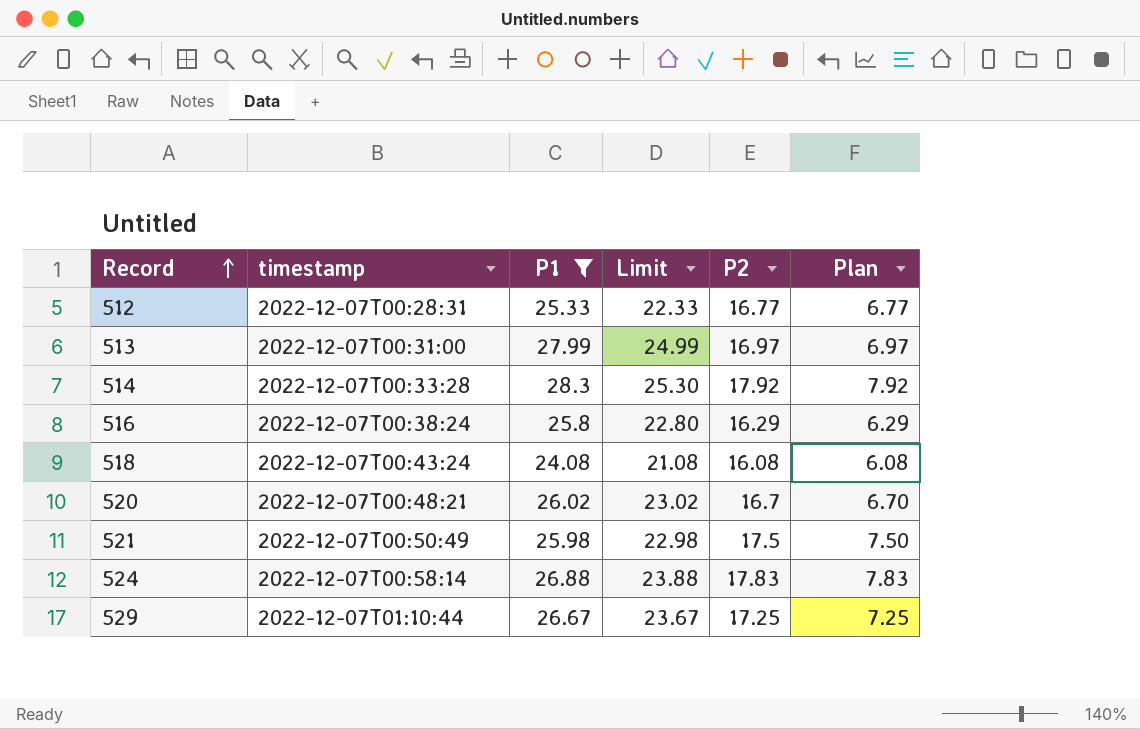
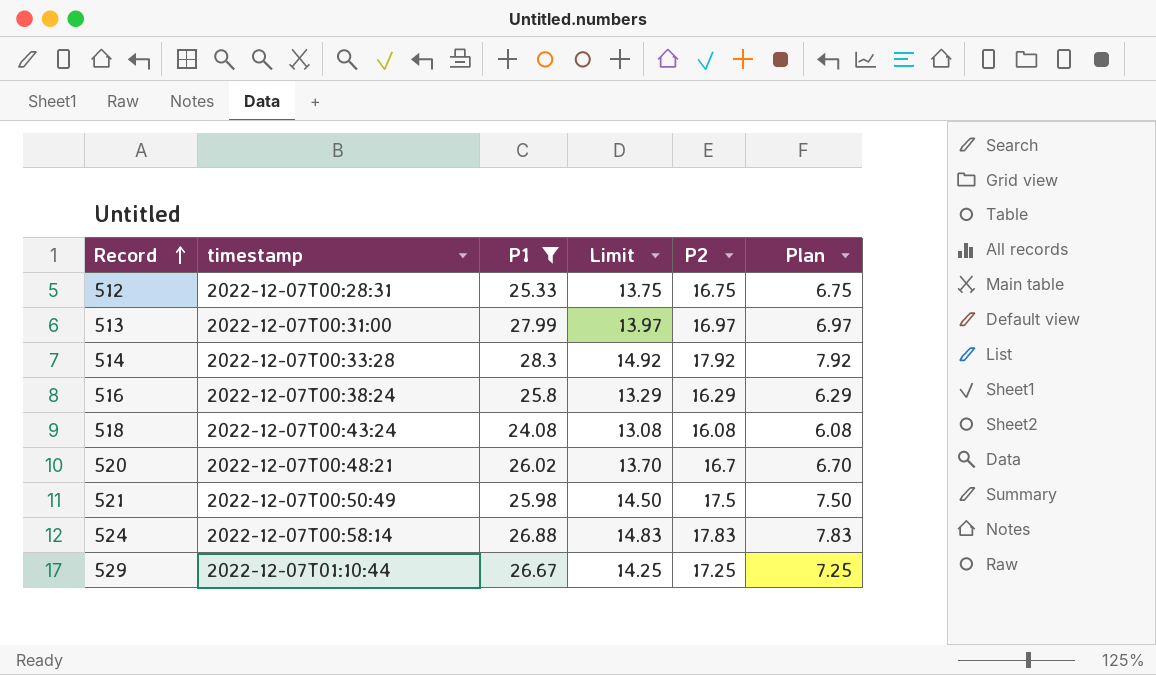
column Limit | formula: [P1] - 3 -> [P2] - 3
512 | P2: 16.77 -> 16.75
512 | Plan: 6.77 -> 6.75

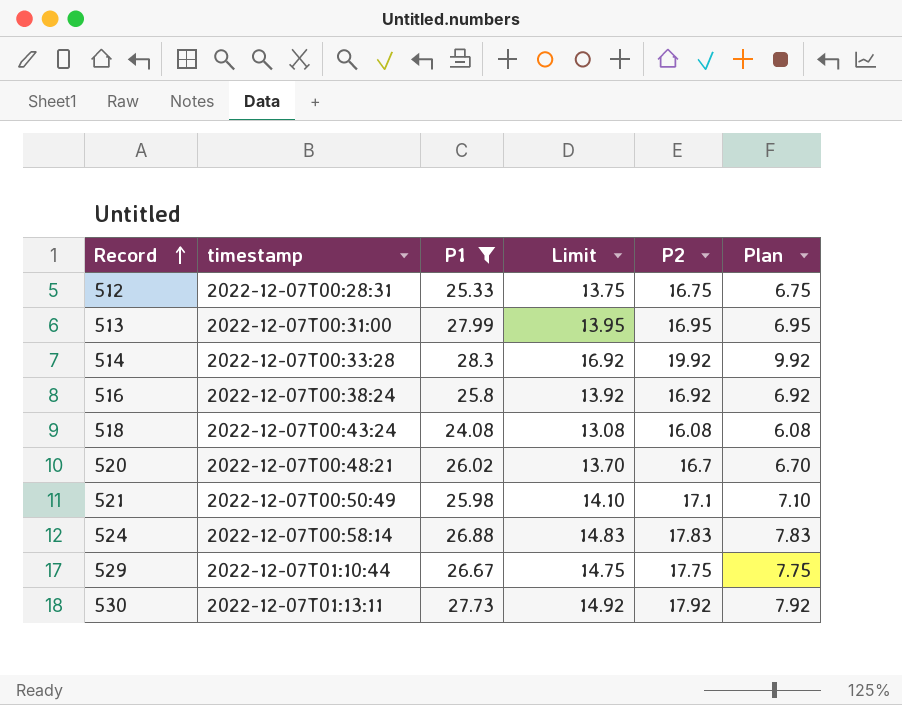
513 | Limit: 13.97 -> 13.95
513 | P2: 16.97 -> 16.95
513 | Plan: 6.97 -> 6.95
514 | Limit: 14.92 -> 16.92
514 | P2: 17.92 -> 19.92
514 | Plan: 7.92 -> 9.92
516 | Limit: 13.29 -> 13.92
516 | P2: 16.29 -> 16.92
516 | Plan: 6.29 -> 6.92
521 | Limit: 14.50 -> 14.10
521 | P2: 17.5 -> 17.1
521 | Plan: 7.50 -> 7.10
529 | Limit: 14.25 -> 14.75
529 | P2: 17.25 -> 17.75
529 | Plan: 7.25 -> 7.75
row 530: none -> 2022-12-07T01:13:11 | 27.73 | 14.92 | 17.92 | 7.92

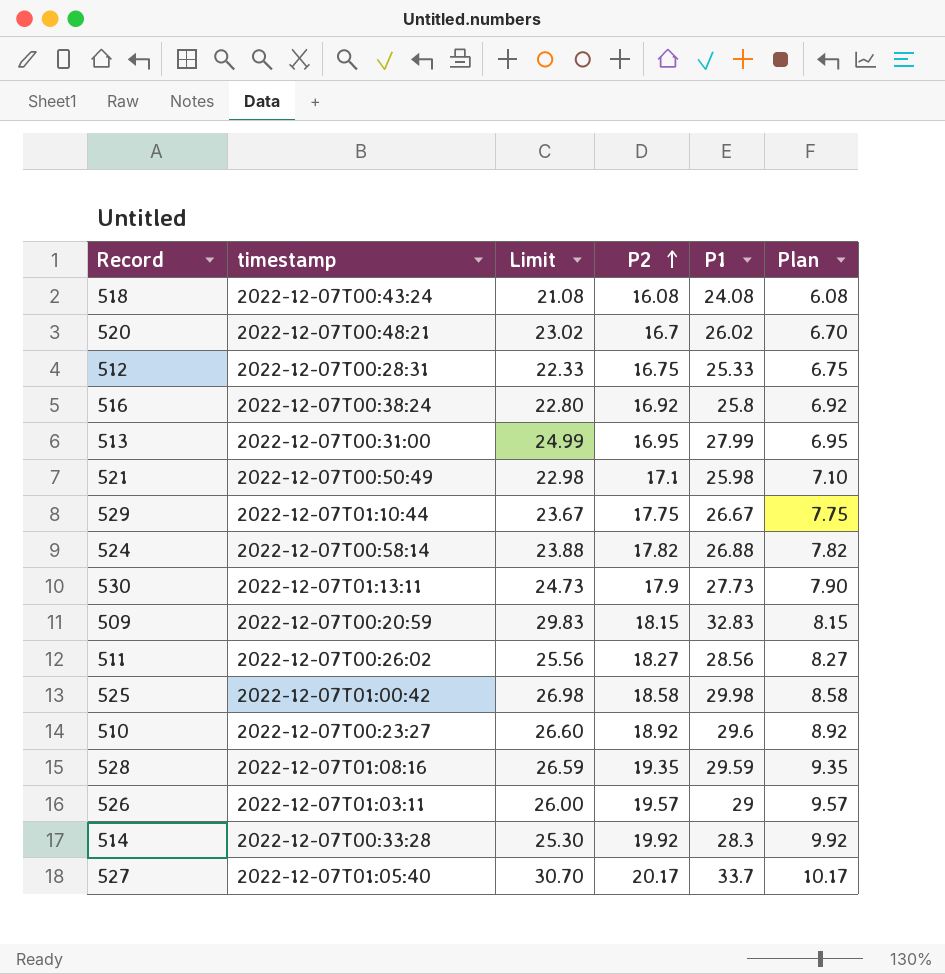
filter: P1 <= 28.3 -> none
row order: Record ascending -> P2 ascending
column Limit | formula: [P2] - 3 -> [P1] - 3
column P1 | position: 3 -> 5
524 | P2: 17.83 -> 17.82
524 | Plan: 7.83 -> 7.82
530 | P2: 17.92 -> 17.9
530 | Plan: 7.92 -> 7.90

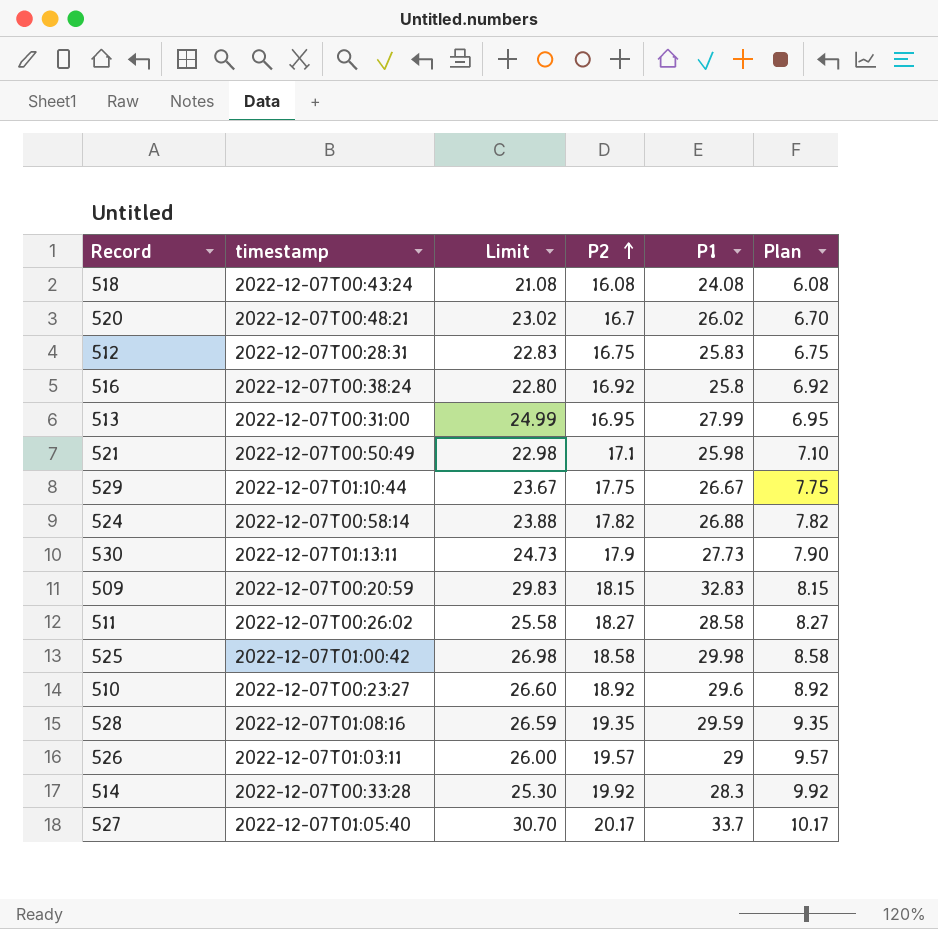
512 | Limit: 22.33 -> 22.83
512 | P1: 25.33 -> 25.83
511 | Limit: 25.56 -> 25.58
511 | P1: 28.56 -> 28.58

